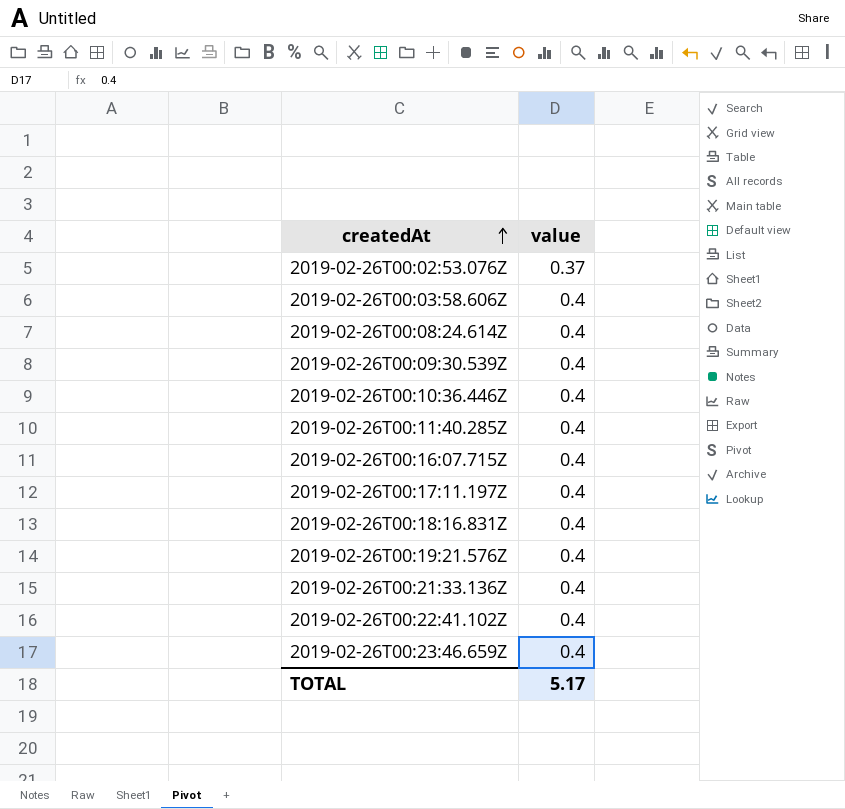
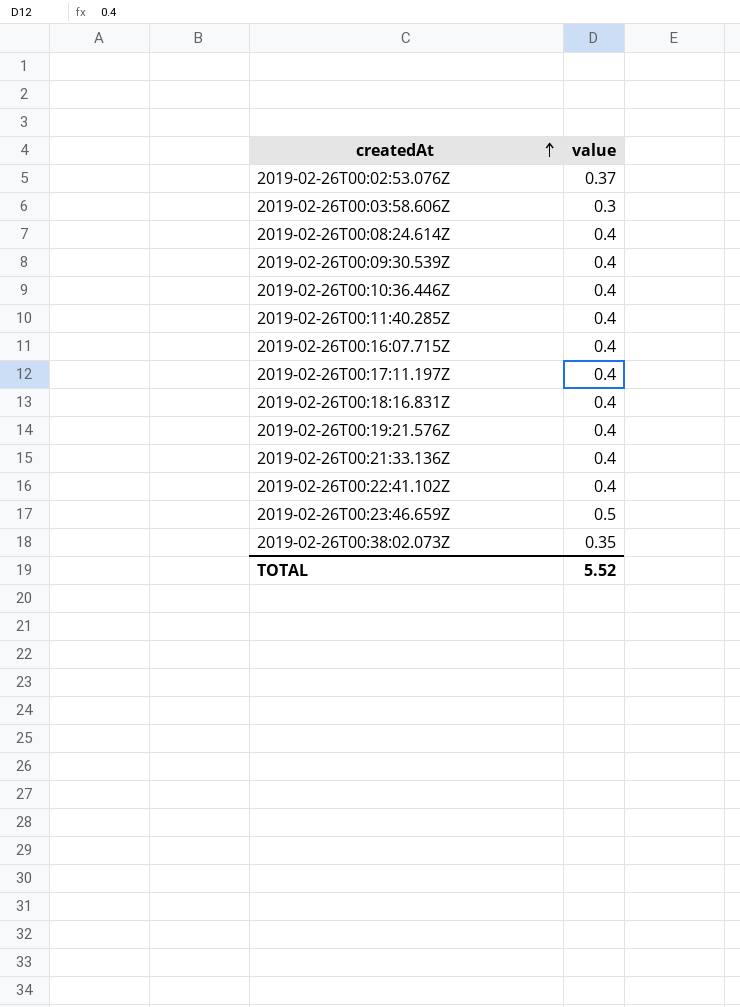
2019-02-26T00:03:58.606Z | value: 0.4 -> 0.3
2019-02-26T00:23:46.659Z | value: 0.4 -> 0.5
row 2019-02-26T00:38:02.073Z: none -> 0.35
TOTAL | value: 5.17 -> 5.52

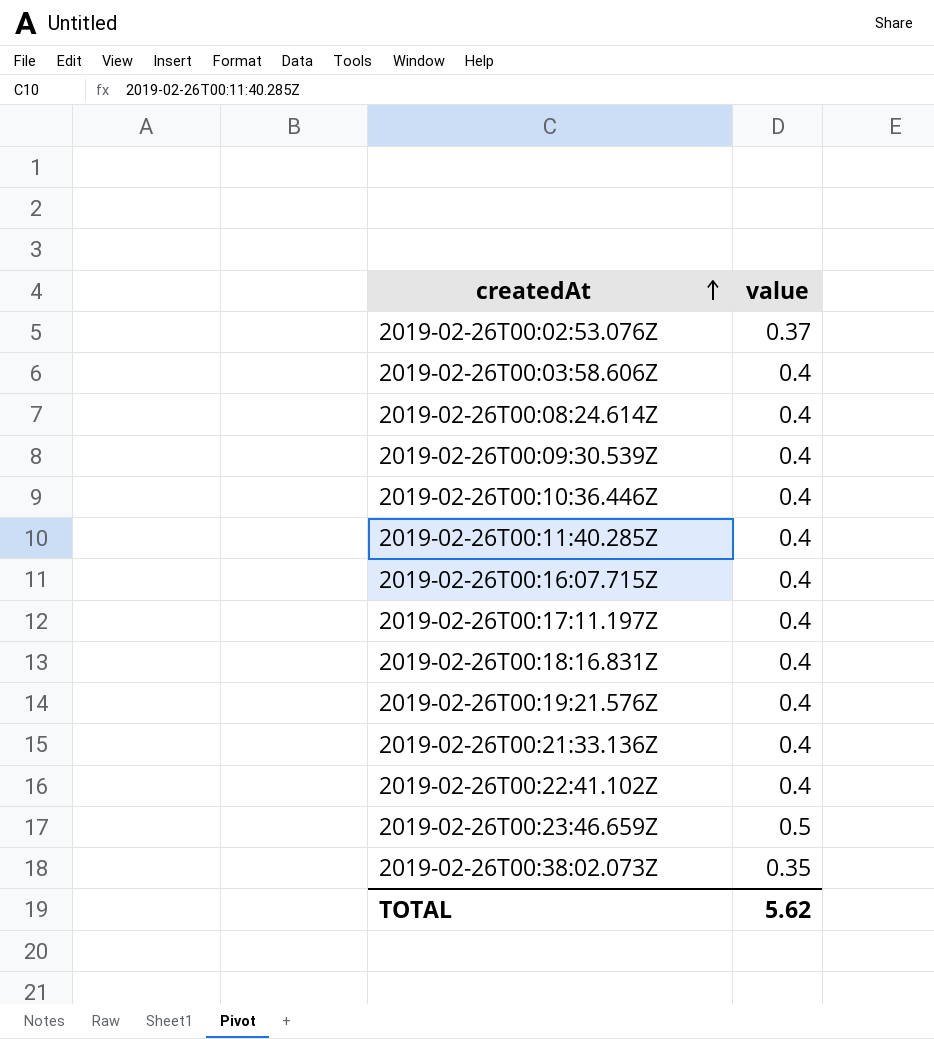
2019-02-26T00:03:58.606Z | value: 0.3 -> 0.4
TOTAL | value: 5.52 -> 5.62

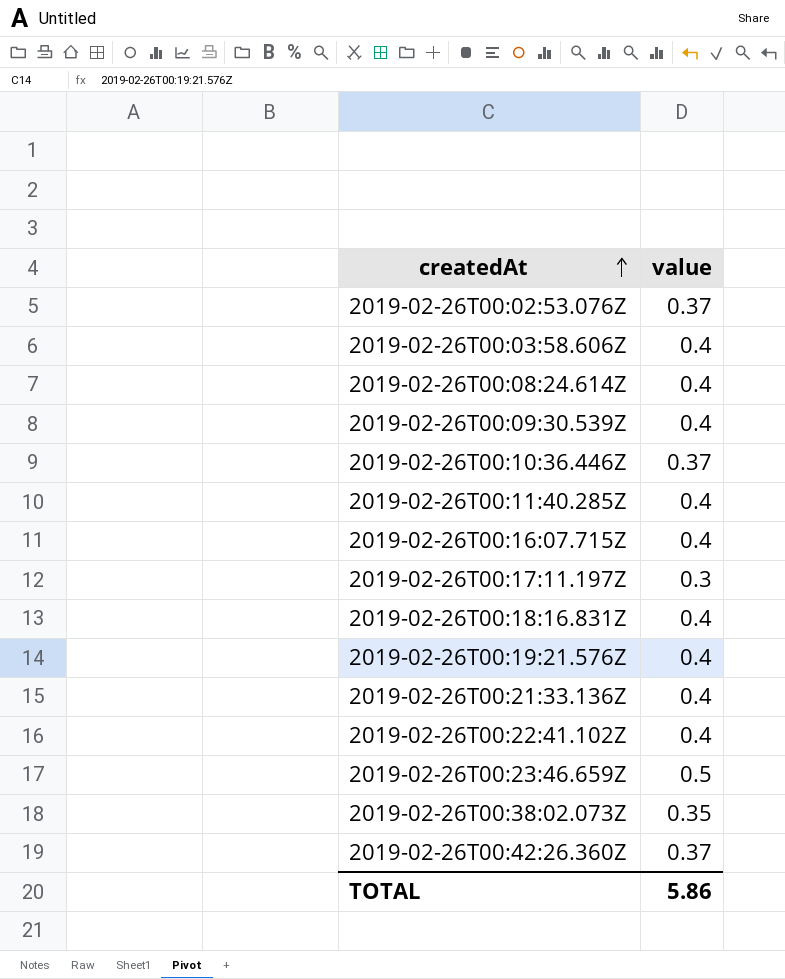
2019-02-26T00:10:36.446Z | value: 0.4 -> 0.37
2019-02-26T00:17:11.197Z | value: 0.4 -> 0.3
row 2019-02-26T00:42:26.360Z: none -> 0.37
TOTAL | value: 5.62 -> 5.86

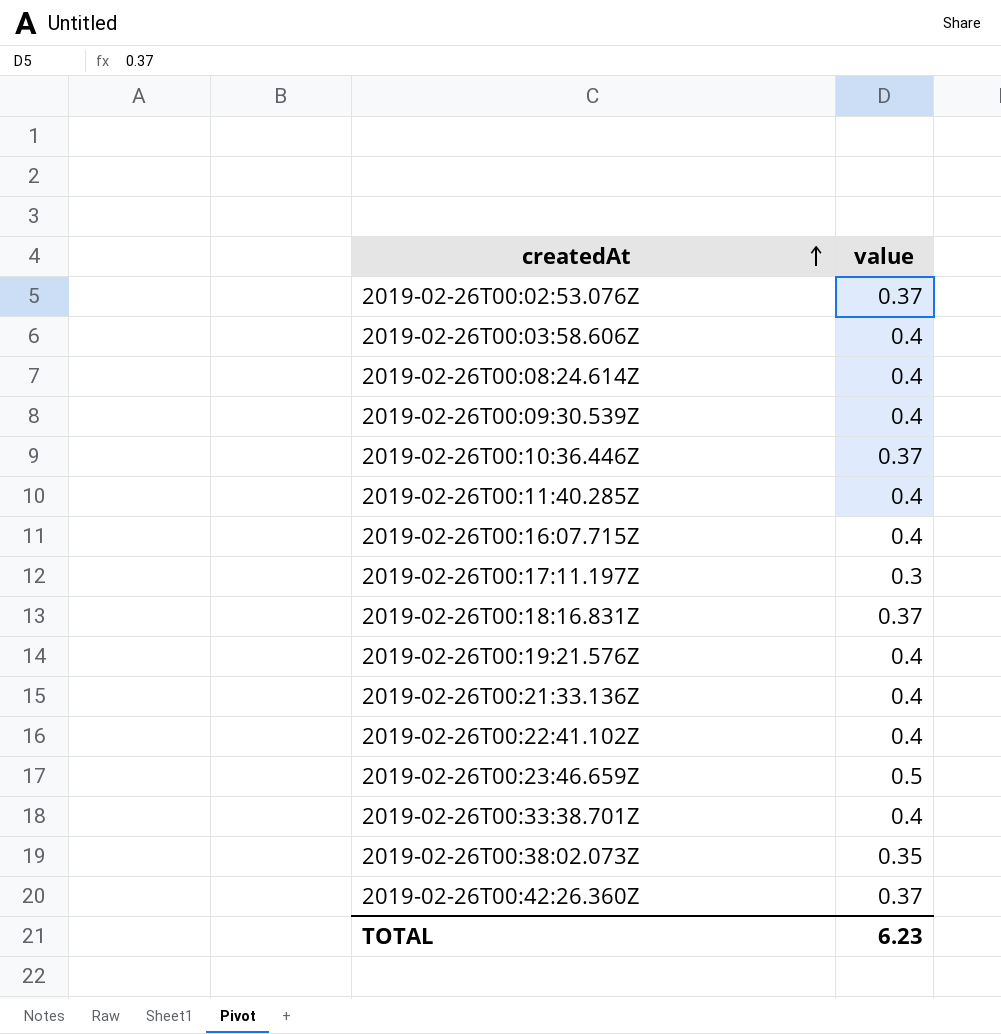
2019-02-26T00:18:16.831Z | value: 0.4 -> 0.37
row 2019-02-26T00:33:38.701Z: none -> 0.4
TOTAL | value: 5.86 -> 6.23

